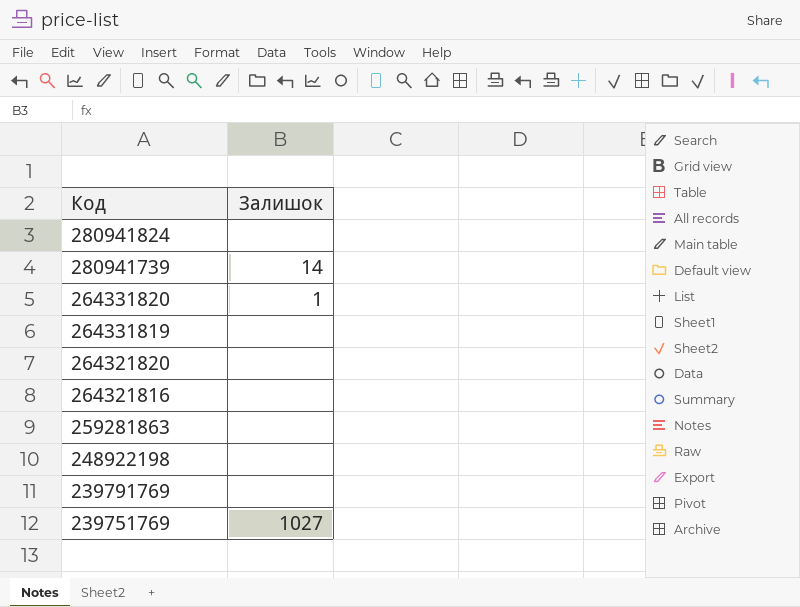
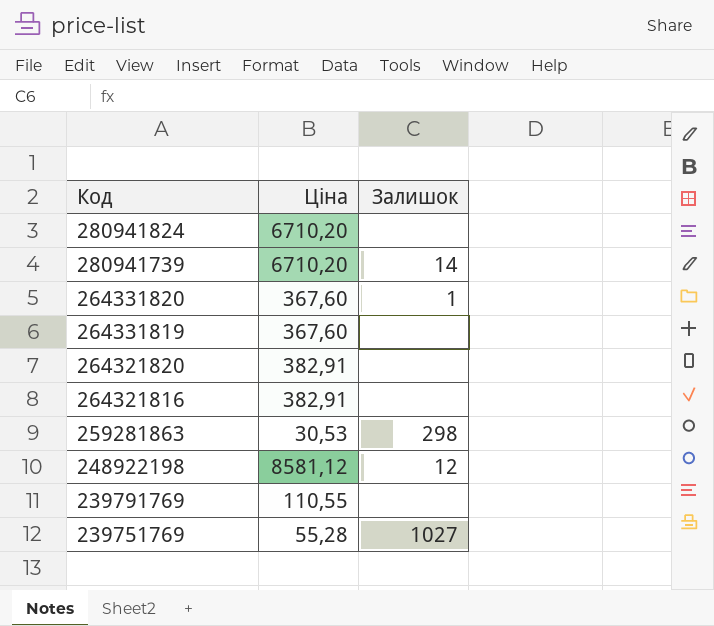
column Ціна | position: none -> 2
259281863 | Залишок: none -> 298
248922198 | Залишок: none -> 12

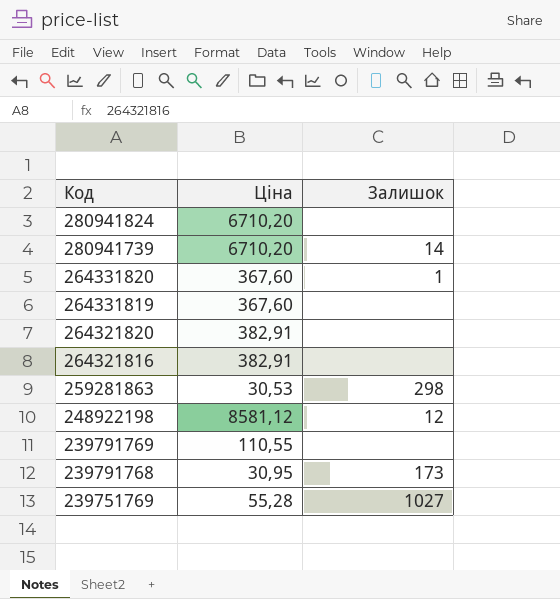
row 239791768: none -> 30,95 | 173

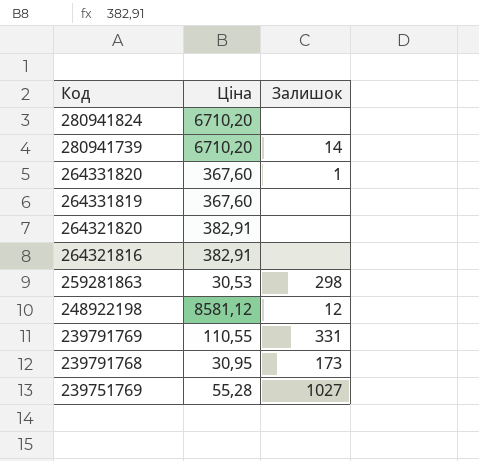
239791769 | Залишок: none -> 331

